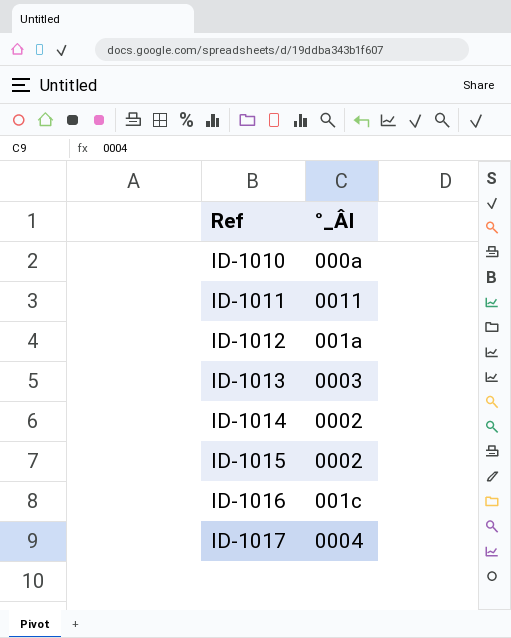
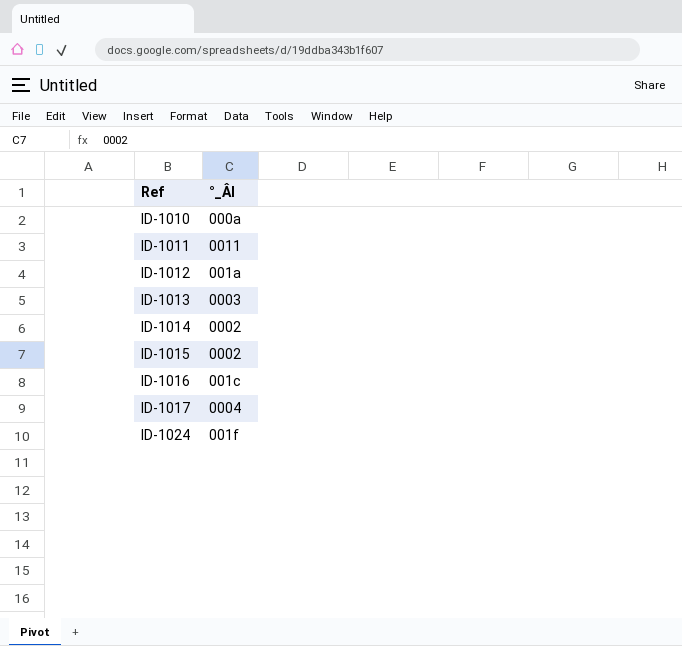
row ID-1024: none -> 001f

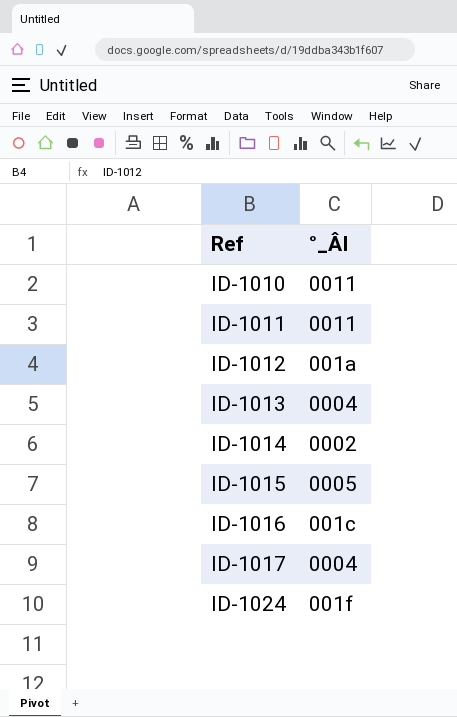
ID-1010 | °_ÂI: 000a -> 0011
ID-1013 | °_ÂI: 0003 -> 0004
ID-1015 | °_ÂI: 0002 -> 0005

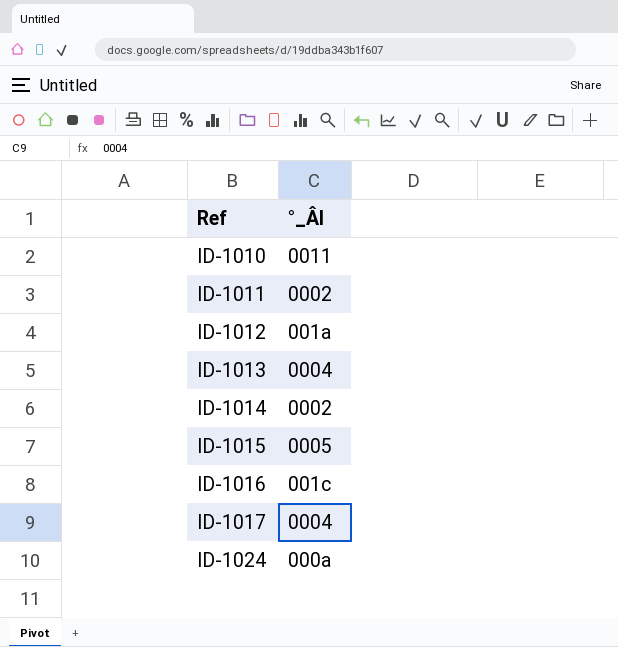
ID-1011 | °_ÂI: 0011 -> 0002
ID-1024 | °_ÂI: 001f -> 000a

